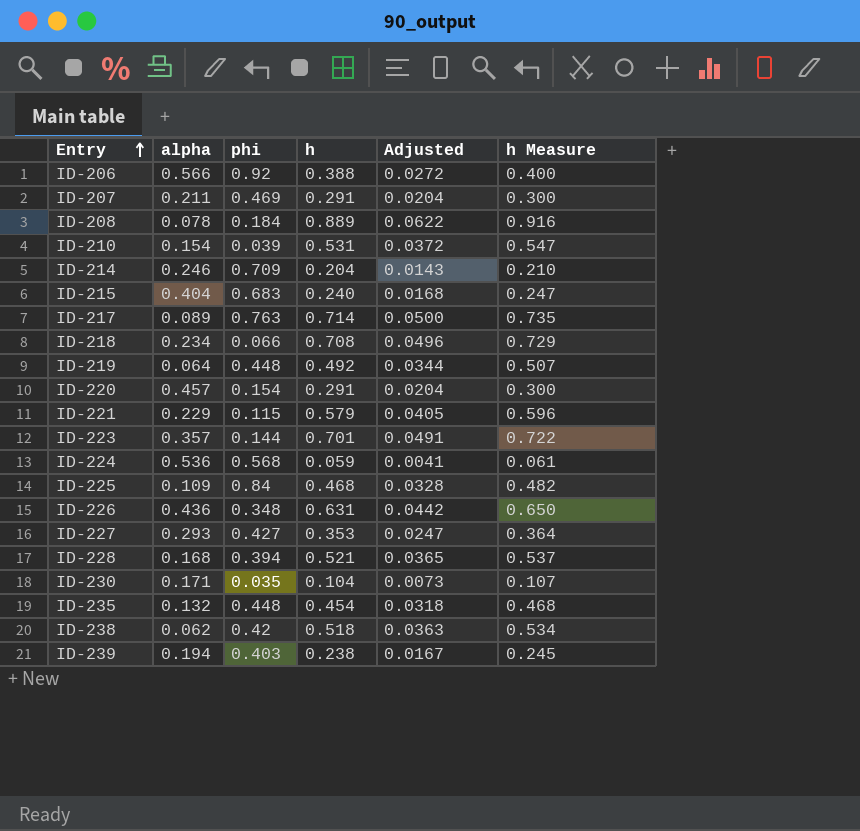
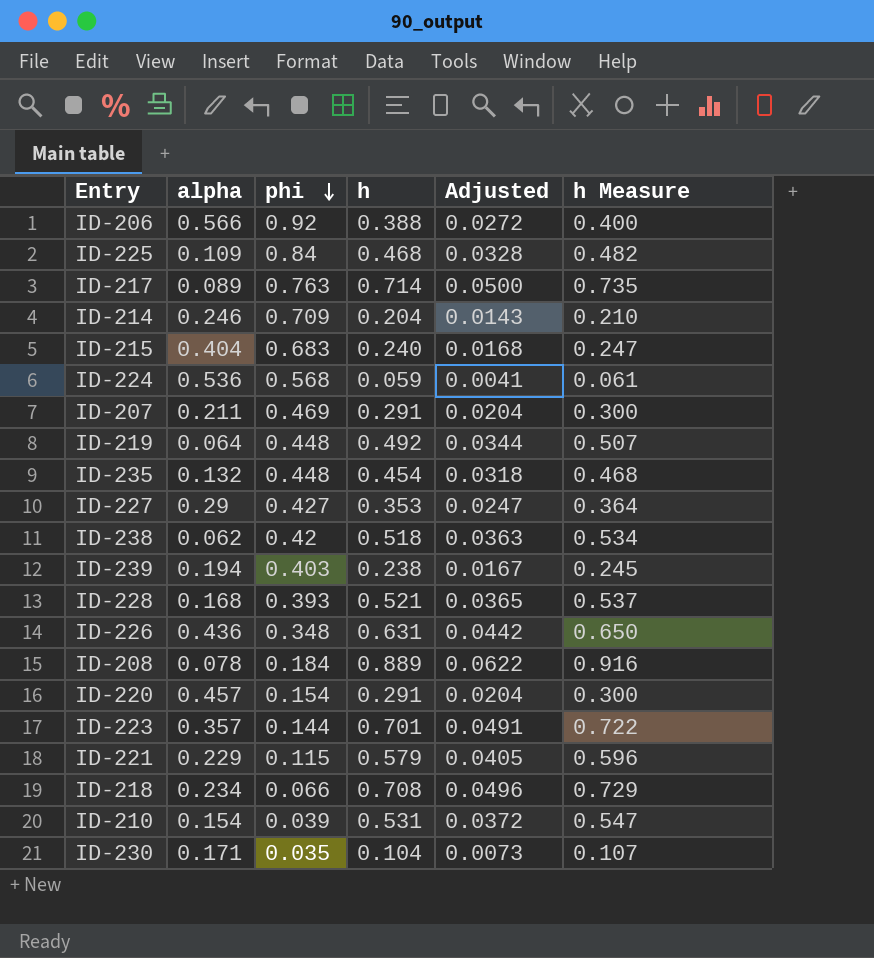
row order: Entry ascending -> phi descending
ID-227 | alpha: 0.293 -> 0.29
ID-228 | phi: 0.394 -> 0.393

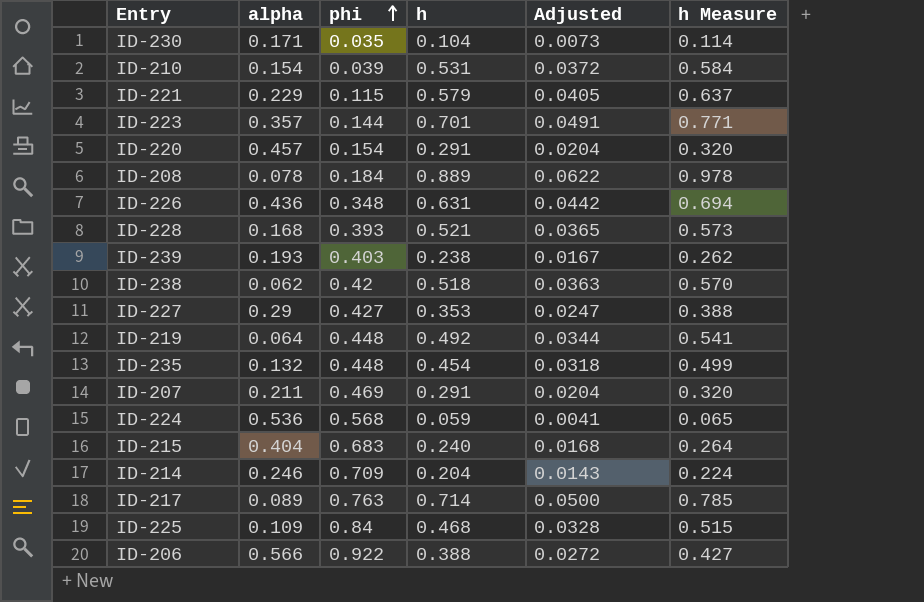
row order: phi descending -> phi ascending
column h Measure | formula: [h] * 1.03 -> [h] * 1.1
row ID-218: 0.234 | 0.066 | 0.708 | 0.0496 | 0.729 -> none
ID-239 | alpha: 0.194 -> 0.193
ID-206 | phi: 0.92 -> 0.922

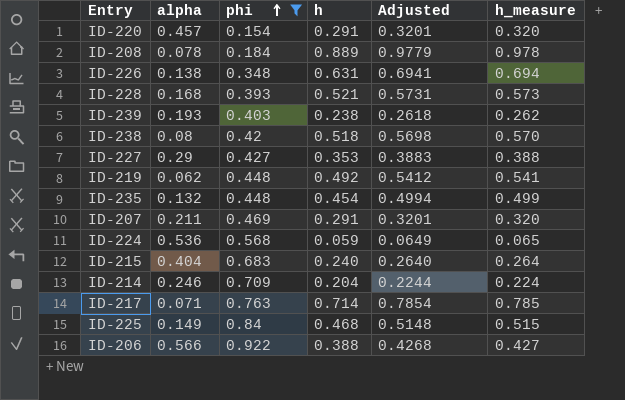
filter: none -> phi >= 0.154
column Adjusted | formula: [h] * 0.07 -> [h] * 1.1
column name: h Measure -> h_measure
ID-226 | alpha: 0.436 -> 0.138
ID-238 | alpha: 0.062 -> 0.08
ID-219 | alpha: 0.064 -> 0.062
ID-217 | alpha: 0.089 -> 0.071
ID-225 | alpha: 0.109 -> 0.149

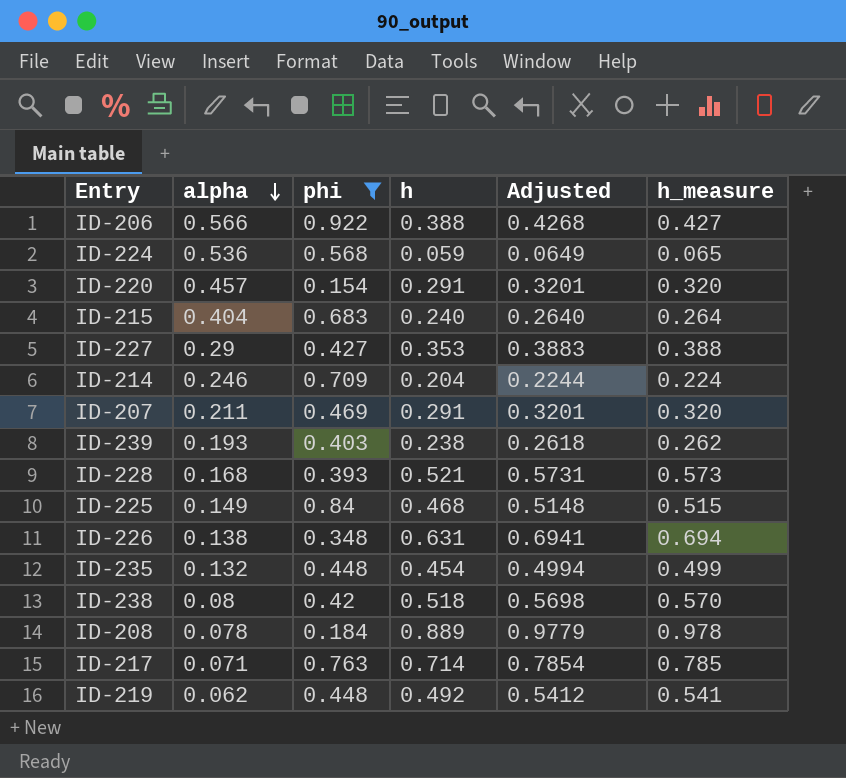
row order: phi ascending -> alpha descending

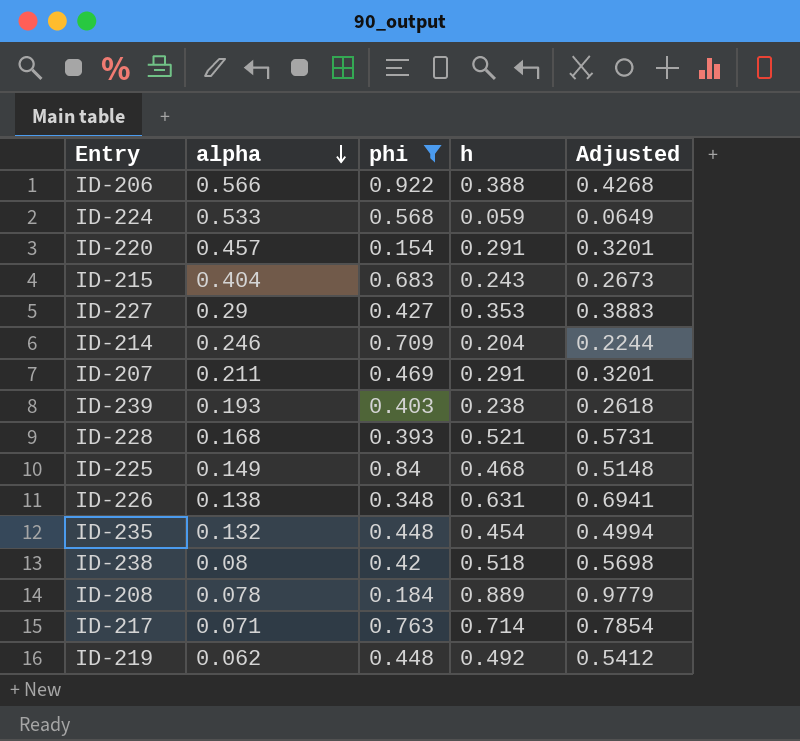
column h_measure | formula: [h] * 1.1 -> none
ID-224 | alpha: 0.536 -> 0.533
ID-215 | h: 0.240 -> 0.243
ID-215 | Adjusted: 0.2640 -> 0.2673

